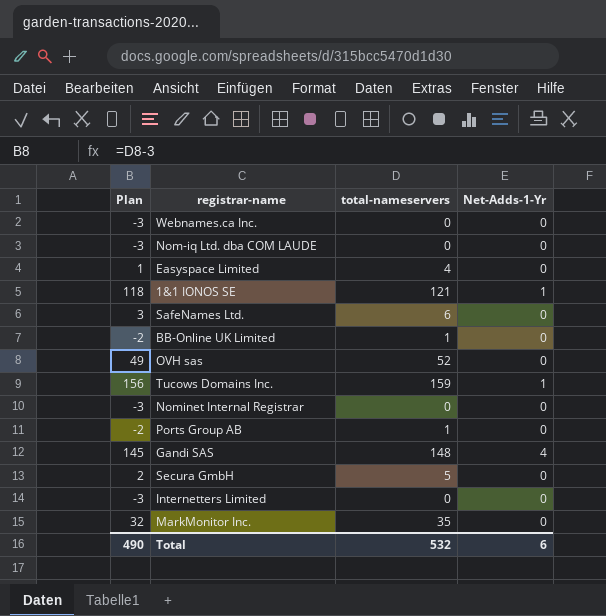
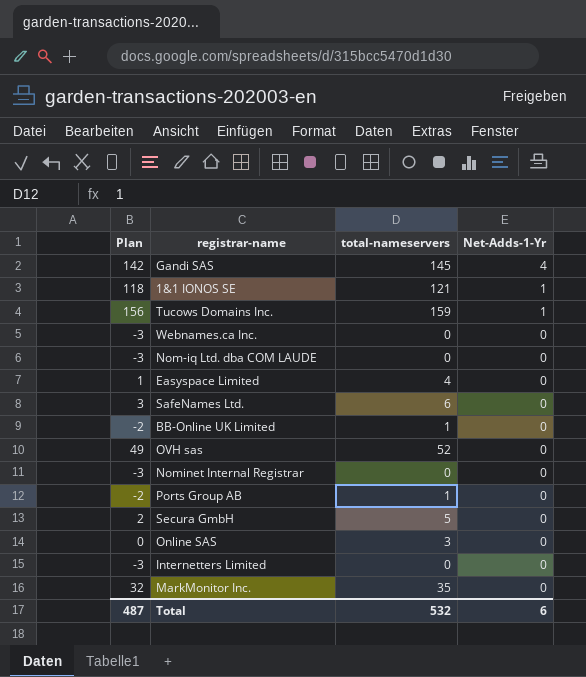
row order: none -> Net-Adds-1-Yr descending
Gandi SAS | Plan: 145 -> 142
Gandi SAS | total-nameservers: 148 -> 145
row Online SAS: none -> 0 | 3 | 0
Total | Plan: 490 -> 487

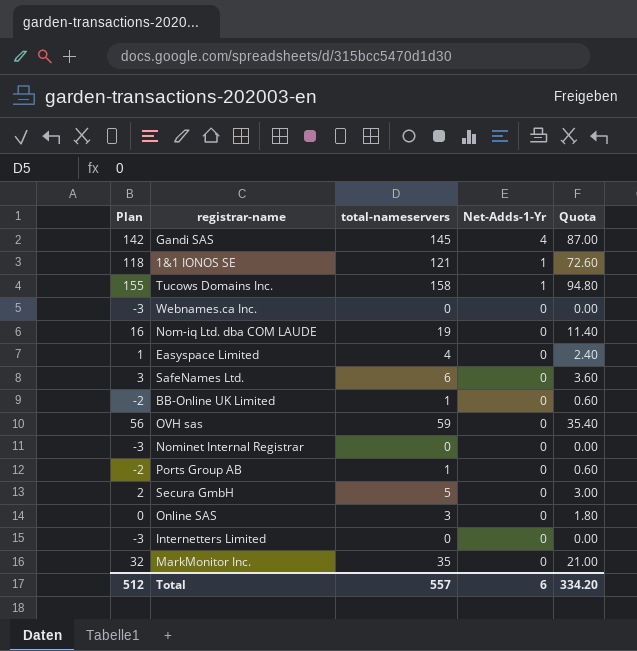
column Quota | formula: none -> [total-nameservers] * 0.6
Tucows Domains Inc. | Plan: 156 -> 155
Tucows Domains Inc. | total-nameservers: 159 -> 158
Nom-iq Ltd. dba COM LAUDE | Plan: -3 -> 16
Nom-iq Ltd. dba COM LAUDE | total-nameservers: 0 -> 19
OVH sas | Plan: 49 -> 56
OVH sas | total-nameservers: 52 -> 59
Total | Plan: 487 -> 512
Total | total-nameservers: 532 -> 557

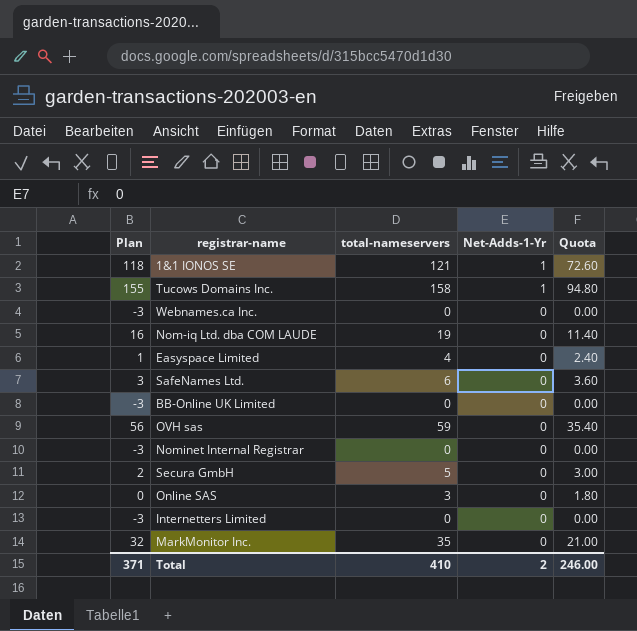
row Gandi SAS: 142 | 145 | 4 | 87.00 -> none
row Ports Group AB: -2 | 1 | 0 | 0.60 -> none
BB-Online UK Limited | Plan: -2 -> -3
BB-Online UK Limited | total-nameservers: 1 -> 0
BB-Online UK Limited | Quota: 0.60 -> 0.00
Total | Plan: 512 -> 371
Total | total-nameservers: 557 -> 410
Total | Net-Adds-1-Yr: 6 -> 2
Total | Quota: 334.20 -> 246.00

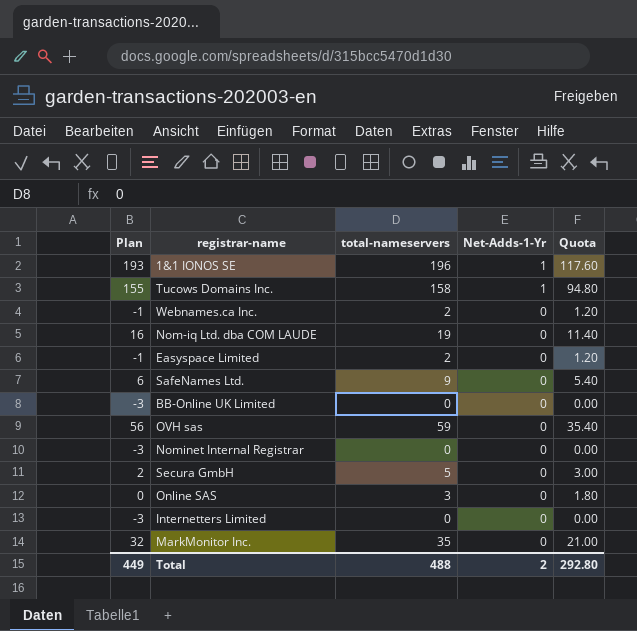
1&1 IONOS SE | Plan: 118 -> 193
1&1 IONOS SE | total-nameservers: 121 -> 196
1&1 IONOS SE | Quota: 72.60 -> 117.60
Webnames.ca Inc. | Plan: -3 -> -1
Webnames.ca Inc. | total-nameservers: 0 -> 2
Webnames.ca Inc. | Quota: 0.00 -> 1.20
Easyspace Limited | Plan: 1 -> -1
Easyspace Limited | total-nameservers: 4 -> 2
Easyspace Limited | Quota: 2.40 -> 1.20
SafeNames Ltd. | Plan: 3 -> 6
SafeNames Ltd. | total-nameservers: 6 -> 9
SafeNames Ltd. | Quota: 3.60 -> 5.40
Total | Plan: 371 -> 449
Total | total-nameservers: 410 -> 488
Total | Quota: 246.00 -> 292.80

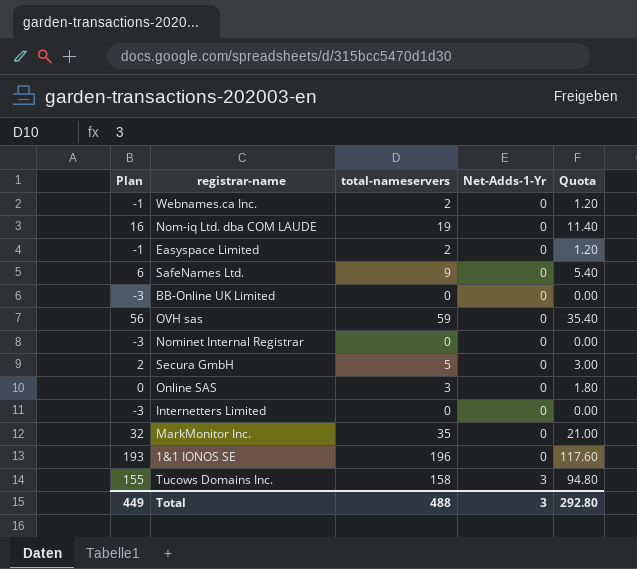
row order: Net-Adds-1-Yr descending -> Net-Adds-1-Yr ascending
1&1 IONOS SE | Net-Adds-1-Yr: 1 -> 0
Tucows Domains Inc. | Net-Adds-1-Yr: 1 -> 3
Total | Net-Adds-1-Yr: 2 -> 3

